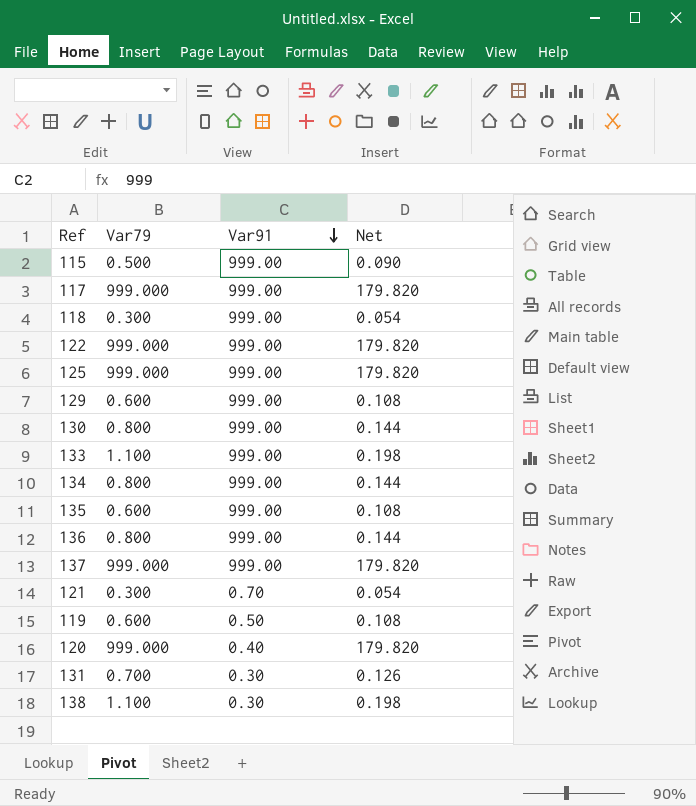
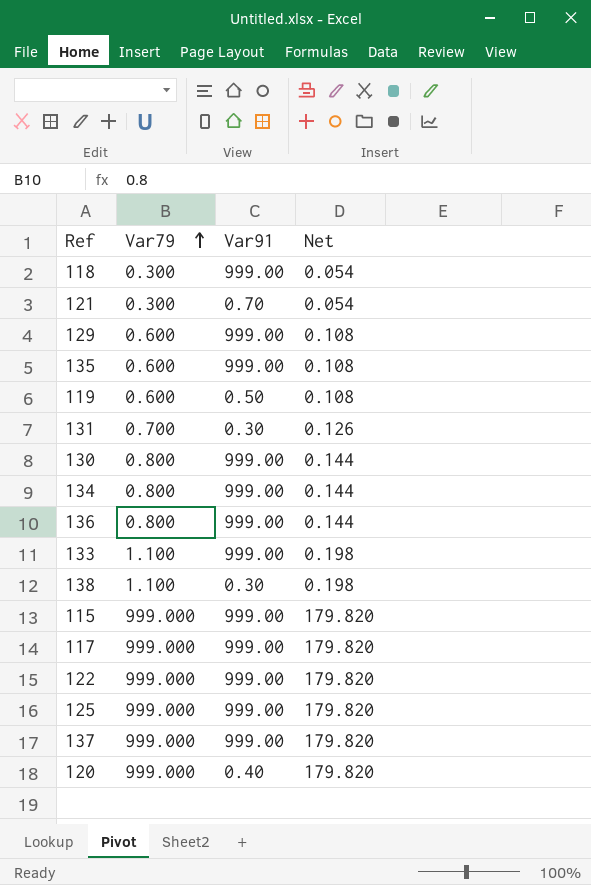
row order: Var91 descending -> Var79 ascending
115 | Var79: 0.500 -> 999.000
115 | Net: 0.090 -> 179.820

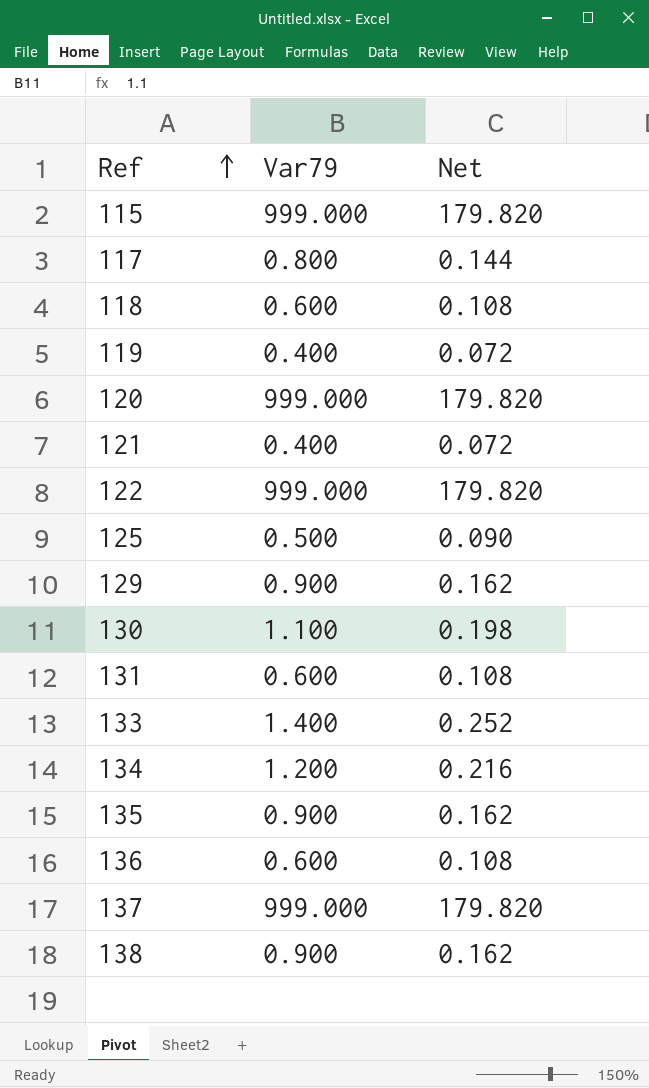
row order: Var79 ascending -> Ref ascending
column Var91 | position: 3 -> none
117 | Var79: 999.000 -> 0.800
117 | Net: 179.820 -> 0.144
118 | Var79: 0.300 -> 0.600
118 | Net: 0.054 -> 0.108
119 | Var79: 0.600 -> 0.400
119 | Net: 0.108 -> 0.072
121 | Var79: 0.300 -> 0.400
121 | Net: 0.054 -> 0.072
125 | Var79: 999.000 -> 0.500
125 | Net: 179.820 -> 0.090
129 | Var79: 0.600 -> 0.900
129 | Net: 0.108 -> 0.162
130 | Var79: 0.800 -> 1.100
130 | Net: 0.144 -> 0.198
131 | Var79: 0.700 -> 0.600
131 | Net: 0.126 -> 0.108
133 | Var79: 1.100 -> 1.400
133 | Net: 0.198 -> 0.252
134 | Var79: 0.800 -> 1.200
134 | Net: 0.144 -> 0.216
135 | Var79: 0.600 -> 0.900
135 | Net: 0.108 -> 0.162
136 | Var79: 0.800 -> 0.600
136 | Net: 0.144 -> 0.108
138 | Var79: 1.100 -> 0.900
138 | Net: 0.198 -> 0.162

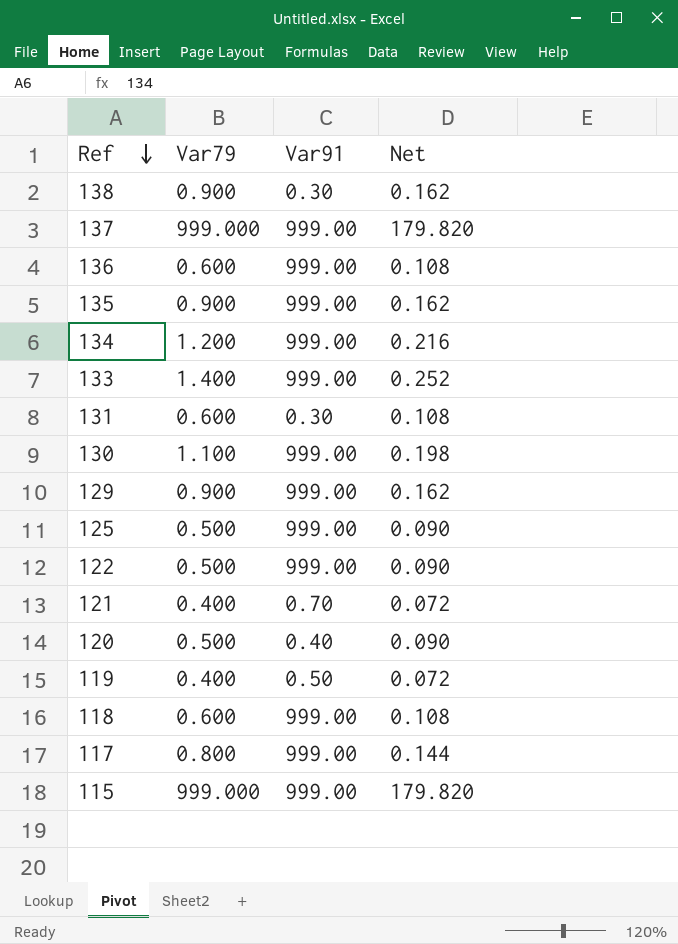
row order: Ref ascending -> Ref descending
column Var91 | position: none -> 3
122 | Var79: 999.000 -> 0.500
122 | Net: 179.820 -> 0.090
120 | Var79: 999.000 -> 0.500
120 | Net: 179.820 -> 0.090

